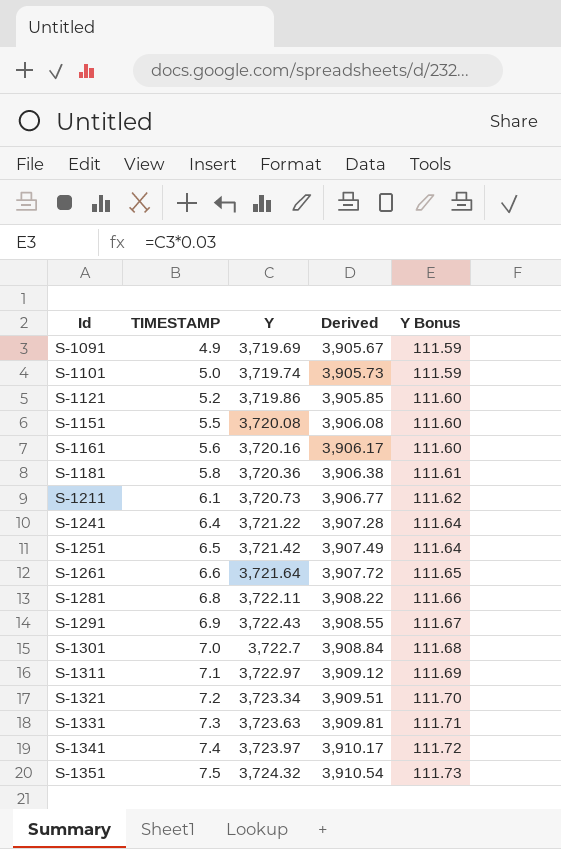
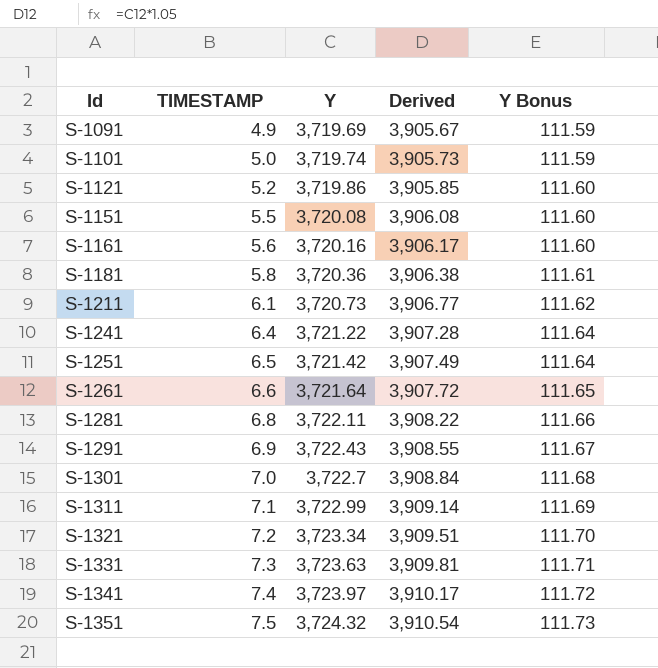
S-1311 | Y: 3,722.97 -> 3,722.99
S-1311 | Derived: 3,909.12 -> 3,909.14

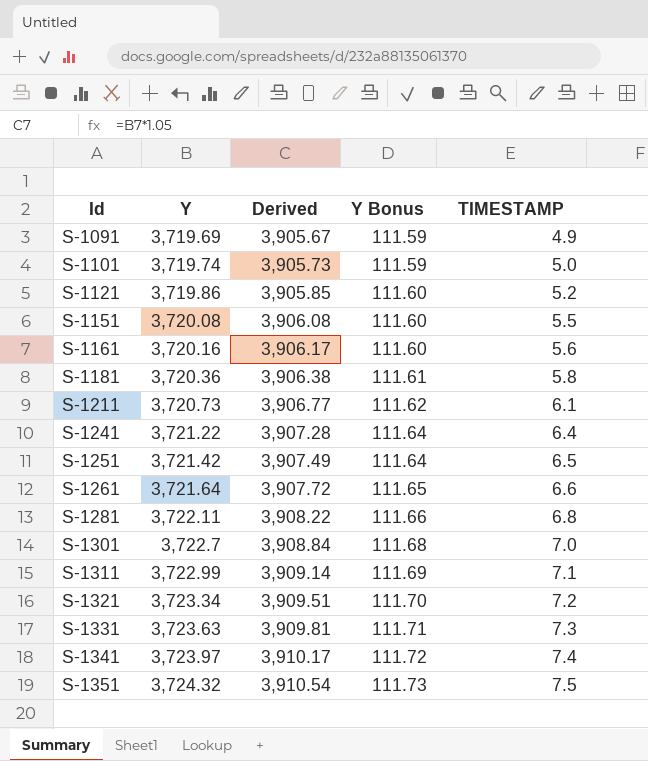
column TIMESTAMP | position: 2 -> 5
row S-1291: 6.9 | 3,722.43 | 3,908.55 | 111.67 -> none

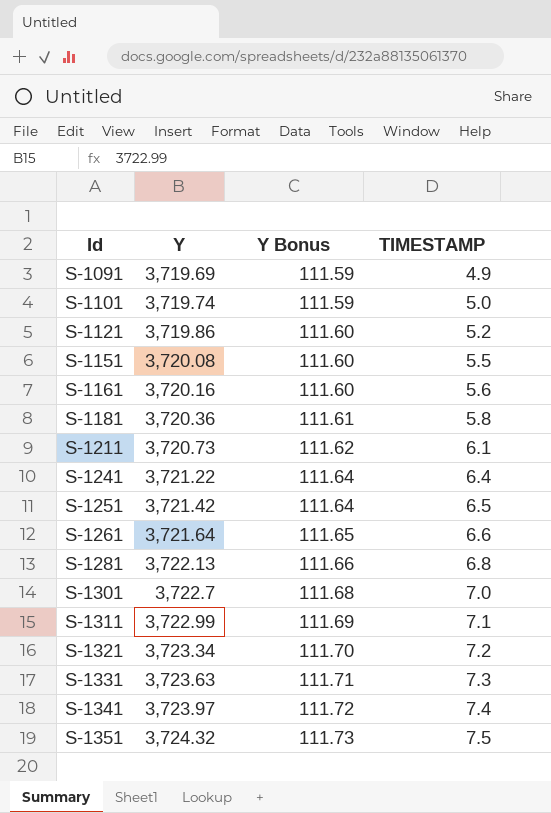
column Derived | formula: [Y] * 1.05 -> none
S-1281 | Y: 3,722.11 -> 3,722.13

